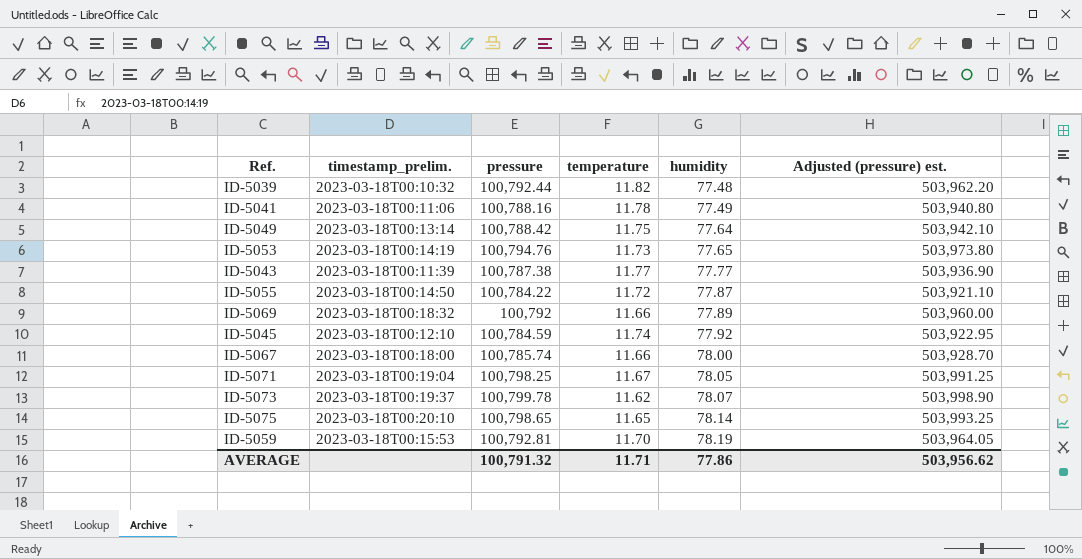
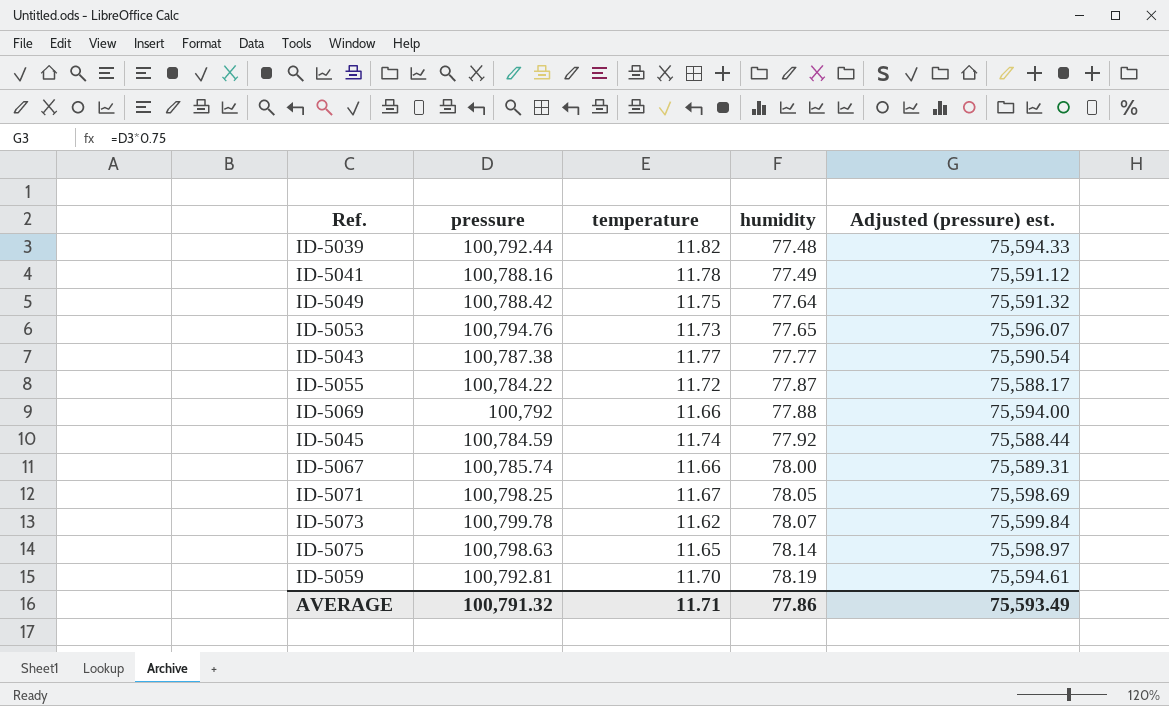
column timestamp_prelim. | position: 2 -> none
column Adjusted (pressure) est. | formula: [pressure] * 5 -> [pressure] * 0.75
ID-5069 | humidity: 77.89 -> 77.88
ID-5075 | pressure: 100,798.65 -> 100,798.63
AVERAGE | Adjusted (pressure) est.: 503,956.62 -> 75,593.49

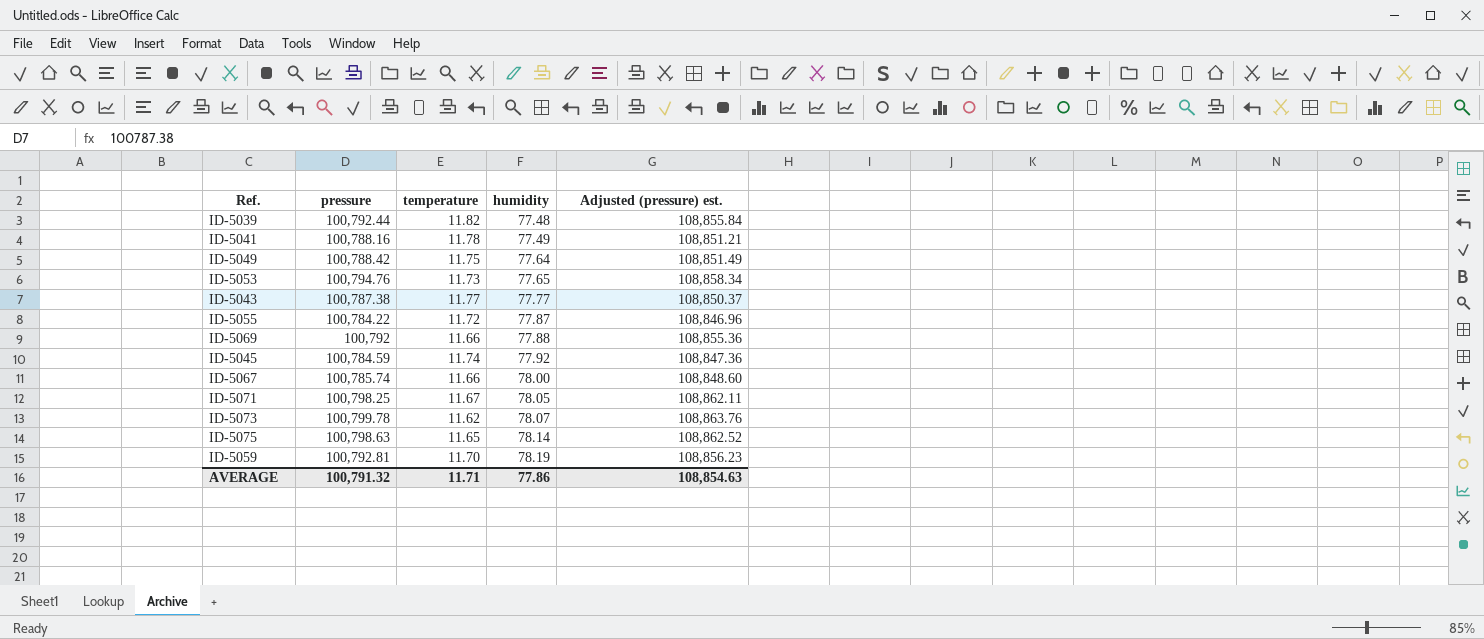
column Adjusted (pressure) est. | formula: [pressure] * 0.75 -> [pressure] * 1.08
AVERAGE | Adjusted (pressure) est.: 75,593.49 -> 108,854.63

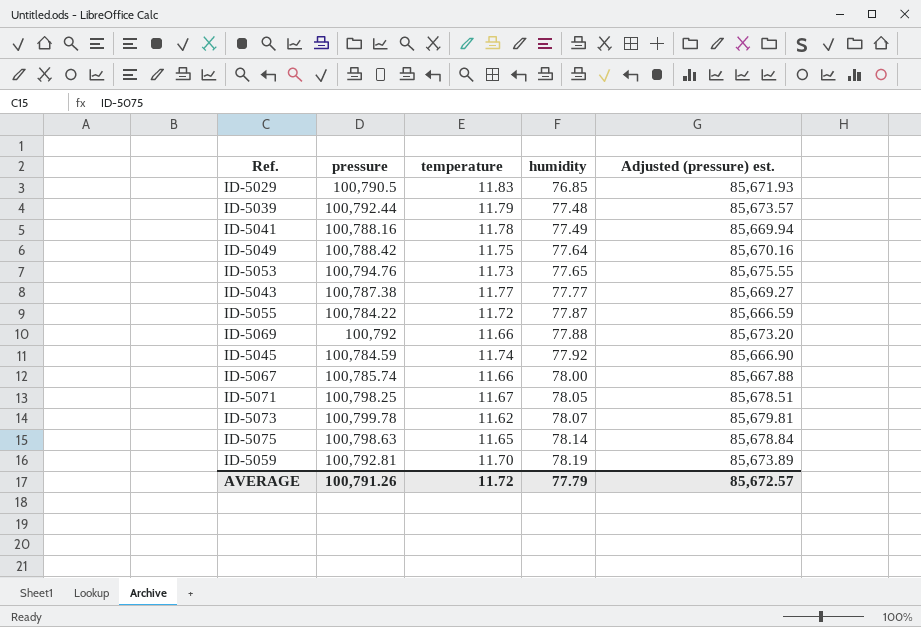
column Adjusted (pressure) est. | formula: [pressure] * 1.08 -> [pressure] * 0.85
row ID-5029: none -> 100,790.5 | 11.83 | 76.85 | 85,671.93
ID-5039 | temperature: 11.82 -> 11.79
AVERAGE | pressure: 100,791.32 -> 100,791.26
AVERAGE | temperature: 11.71 -> 11.72
AVERAGE | humidity: 77.86 -> 77.79
AVERAGE | Adjusted (pressure) est.: 108,854.63 -> 85,672.57

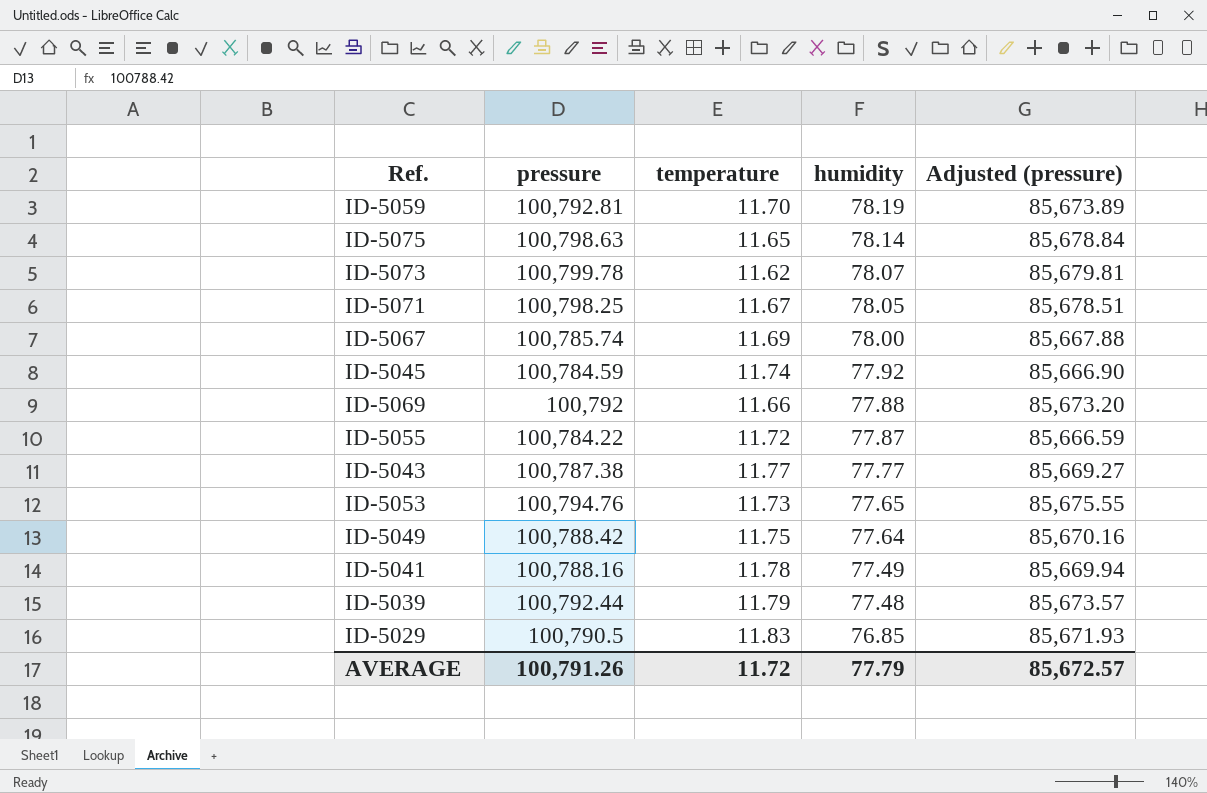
row order: humidity ascending -> humidity descending
column name: Adjusted (pressure) est. -> Adjusted (pressure)
ID-5067 | temperature: 11.66 -> 11.69

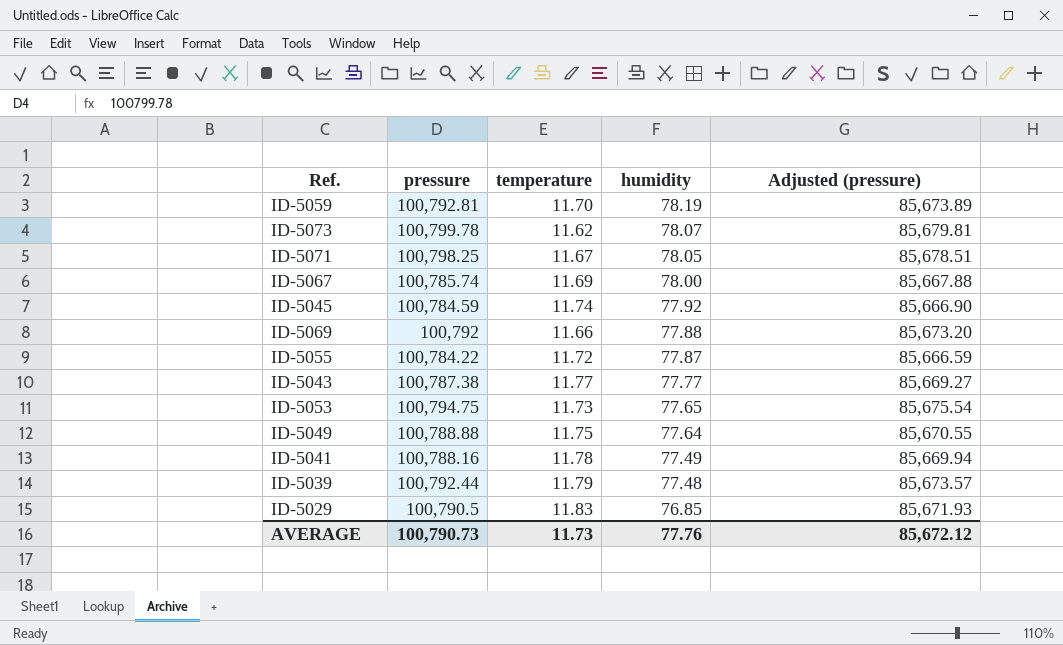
row ID-5075: 100,798.63 | 11.65 | 78.14 | 85,678.84 -> none
ID-5053 | pressure: 100,794.76 -> 100,794.75
ID-5053 | Adjusted (pressure): 85,675.55 -> 85,675.54
ID-5049 | pressure: 100,788.42 -> 100,788.88
ID-5049 | Adjusted (pressure): 85,670.16 -> 85,670.55
AVERAGE | pressure: 100,791.26 -> 100,790.73
AVERAGE | temperature: 11.72 -> 11.73
AVERAGE | humidity: 77.79 -> 77.76
AVERAGE | Adjusted (pressure): 85,672.57 -> 85,672.12

